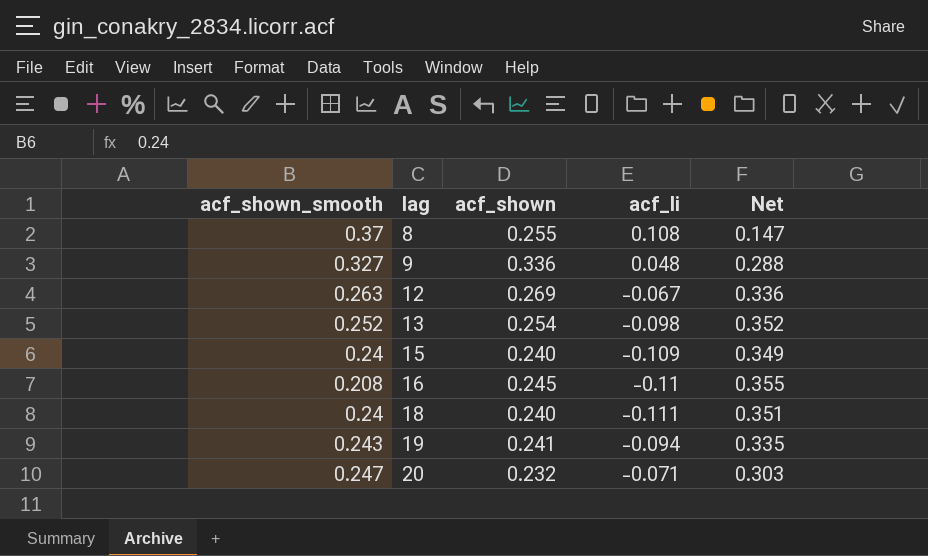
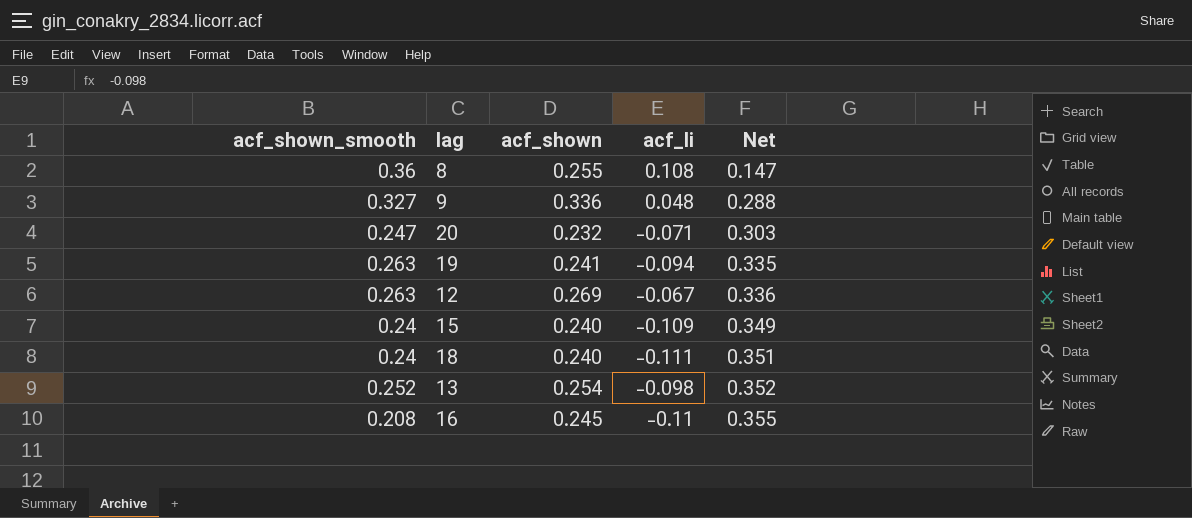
row order: lag ascending -> Net ascending
8 | acf_shown_smooth: 0.37 -> 0.36
19 | acf_shown_smooth: 0.243 -> 0.263

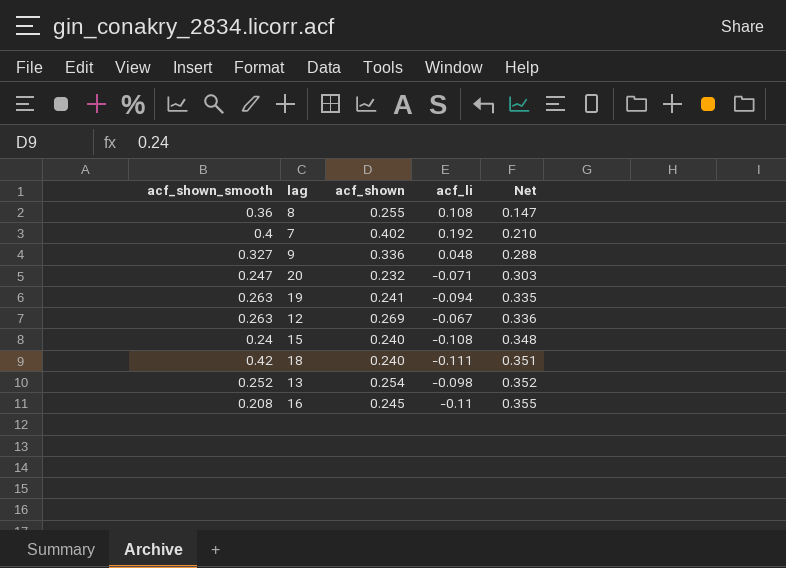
row 7: none -> 0.4 | 0.402 | 0.192 | 0.210
15 | acf_li: -0.109 -> -0.108
15 | Net: 0.349 -> 0.348
18 | acf_shown_smooth: 0.24 -> 0.42

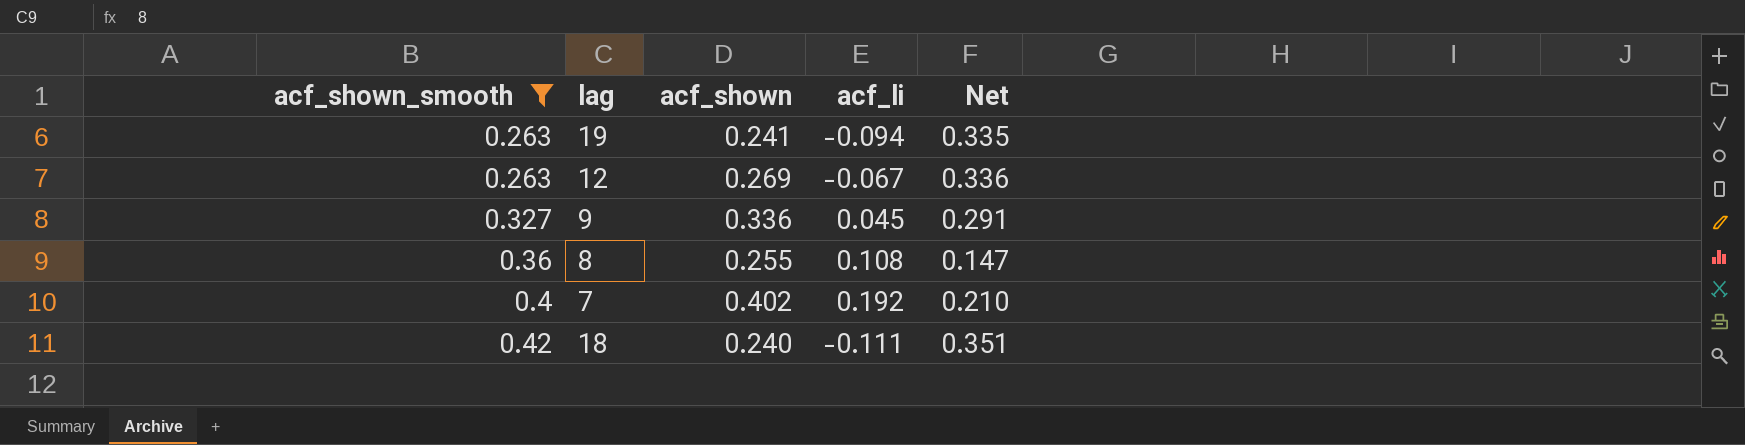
filter: none -> acf_shown_smooth >= 0.263
row order: Net ascending -> acf_shown_smooth ascending
9 | acf_li: 0.048 -> 0.045
9 | Net: 0.288 -> 0.291

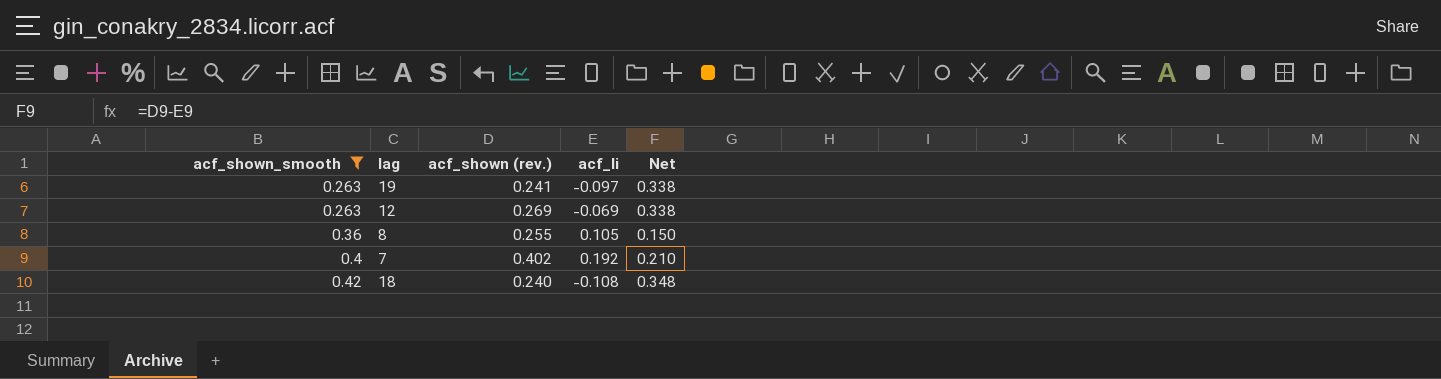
column name: acf_shown -> acf_shown (rev.)
row 9: 0.327 | 0.336 | 0.045 | 0.291 -> none
19 | acf_li: -0.094 -> -0.097
19 | Net: 0.335 -> 0.338
12 | acf_li: -0.067 -> -0.069
12 | Net: 0.336 -> 0.338
8 | acf_li: 0.108 -> 0.105
8 | Net: 0.147 -> 0.150
18 | acf_li: -0.111 -> -0.108
18 | Net: 0.351 -> 0.348

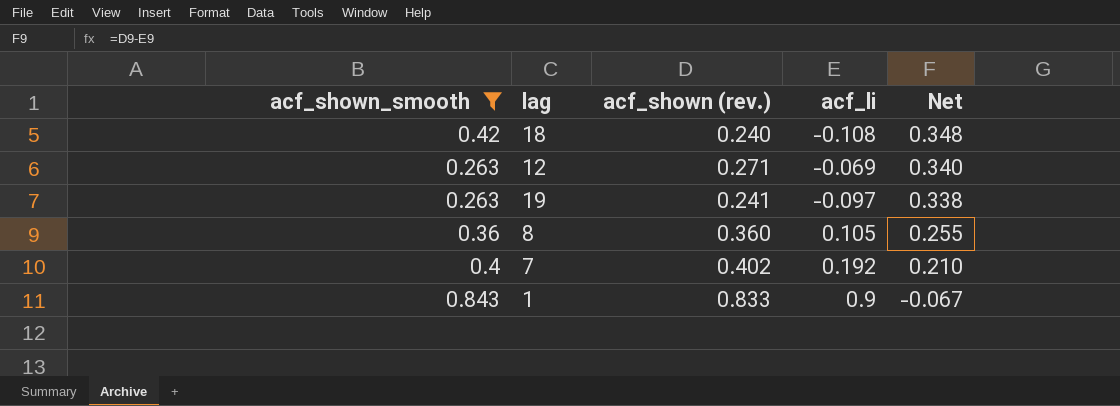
row order: acf_shown_smooth ascending -> Net descending
12 | acf_shown (rev.): 0.269 -> 0.271
12 | Net: 0.338 -> 0.340
8 | acf_shown (rev.): 0.255 -> 0.360
8 | Net: 0.150 -> 0.255
row 1: none -> 0.843 | 0.833 | 0.9 | -0.067

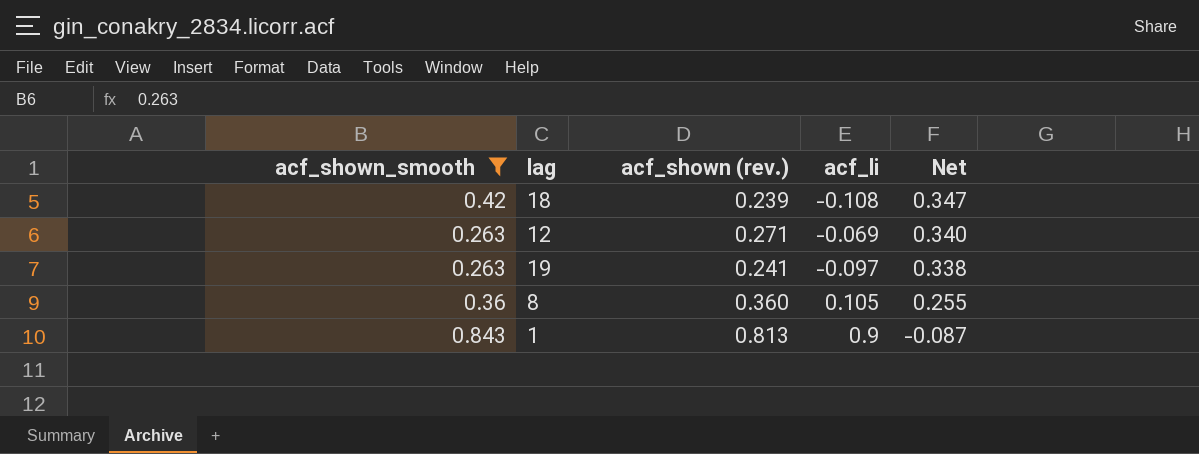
row 7: 0.4 | 0.402 | 0.192 | 0.210 -> none
18 | acf_shown (rev.): 0.240 -> 0.239
18 | Net: 0.348 -> 0.347
1 | acf_shown (rev.): 0.833 -> 0.813
1 | Net: -0.067 -> -0.087

